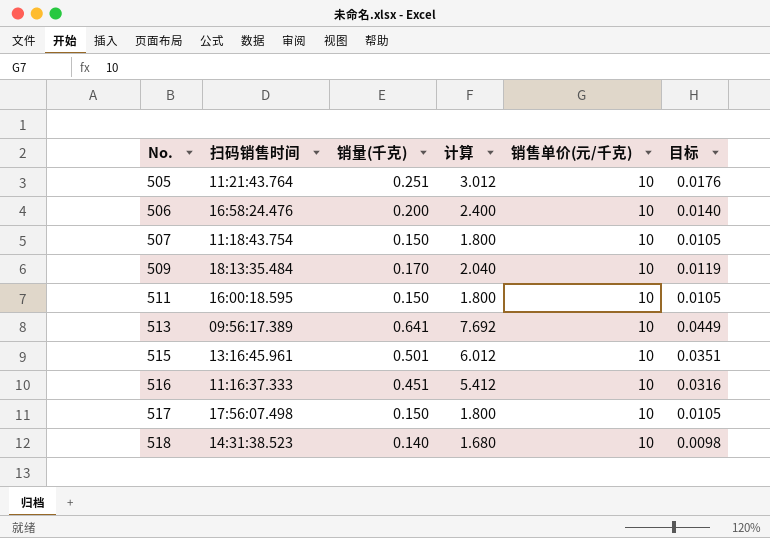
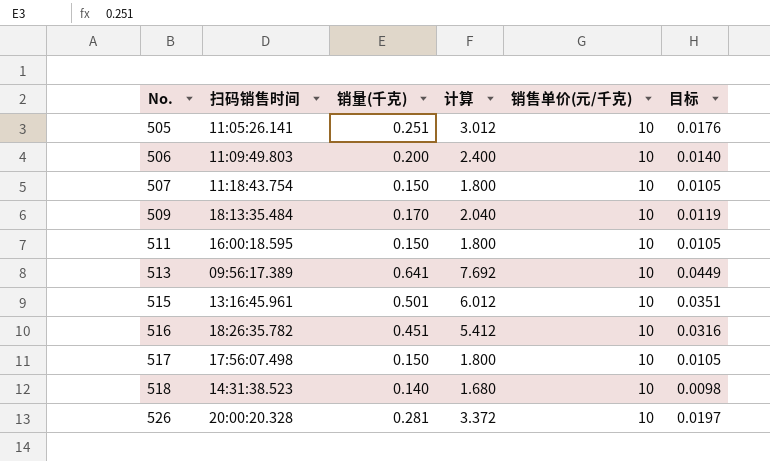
505 | 扫码销售时间: 11:21:43.764 -> 11:05:26.141
506 | 扫码销售时间: 16:58:24.476 -> 11:09:49.803
516 | 扫码销售时间: 11:16:37.333 -> 18:26:35.782
row 526: none -> 20:00:20.328 | 0.281 | 3.372 | 10 | 0.0197

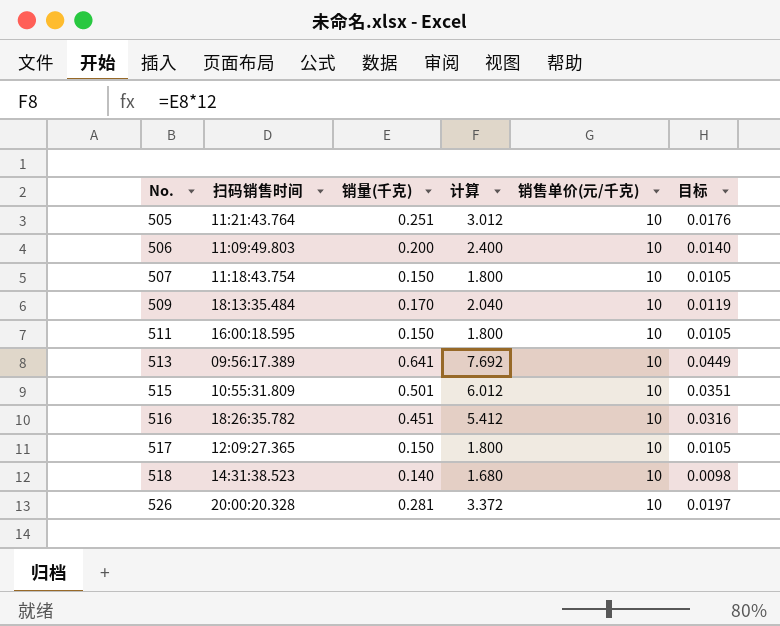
505 | 扫码销售时间: 11:05:26.141 -> 11:21:43.764
515 | 扫码销售时间: 13:16:45.961 -> 10:55:31.809
517 | 扫码销售时间: 17:56:07.498 -> 12:09:27.365

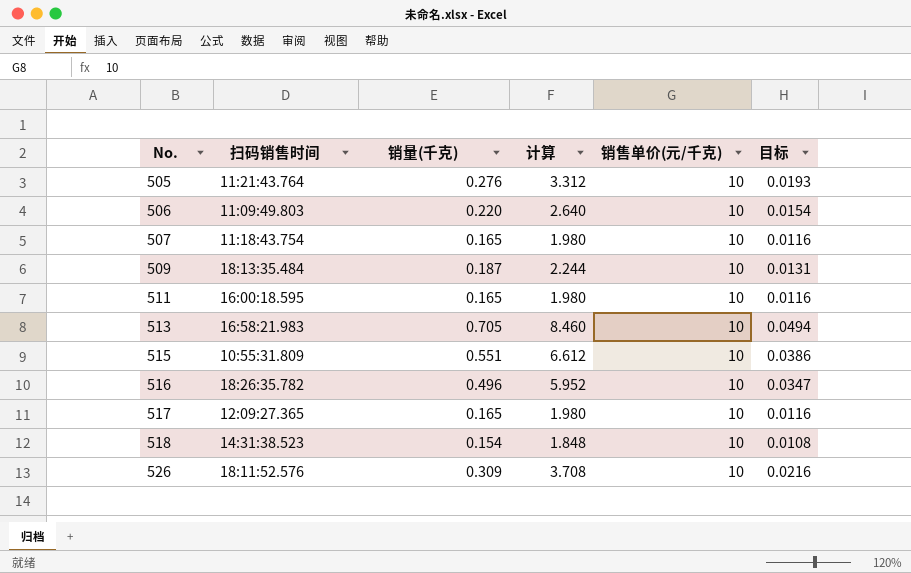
505 | 销量(千克): 0.251 -> 0.276
505 | 计算: 3.012 -> 3.312
505 | 目标: 0.0176 -> 0.0193
506 | 销量(千克): 0.200 -> 0.220
506 | 计算: 2.400 -> 2.640
506 | 目标: 0.0140 -> 0.0154
507 | 销量(千克): 0.150 -> 0.165
507 | 计算: 1.800 -> 1.980
507 | 目标: 0.0105 -> 0.0116
509 | 销量(千克): 0.170 -> 0.187
509 | 计算: 2.040 -> 2.244
509 | 目标: 0.0119 -> 0.0131
511 | 销量(千克): 0.150 -> 0.165
511 | 计算: 1.800 -> 1.980
511 | 目标: 0.0105 -> 0.0116
513 | 扫码销售时间: 09:56:17.389 -> 16:58:21.983
513 | 销量(千克): 0.641 -> 0.705
513 | 计算: 7.692 -> 8.460
513 | 目标: 0.0449 -> 0.0494
515 | 销量(千克): 0.501 -> 0.551
515 | 计算: 6.012 -> 6.612
515 | 目标: 0.0351 -> 0.0386
516 | 销量(千克): 0.451 -> 0.496
516 | 计算: 5.412 -> 5.952
516 | 目标: 0.0316 -> 0.0347
517 | 销量(千克): 0.150 -> 0.165
517 | 计算: 1.800 -> 1.980
517 | 目标: 0.0105 -> 0.0116
518 | 销量(千克): 0.140 -> 0.154
518 | 计算: 1.680 -> 1.848
518 | 目标: 0.0098 -> 0.0108
526 | 扫码销售时间: 20:00:20.328 -> 18:11:52.576
526 | 销量(千克): 0.281 -> 0.309
526 | 计算: 3.372 -> 3.708
526 | 目标: 0.0197 -> 0.0216

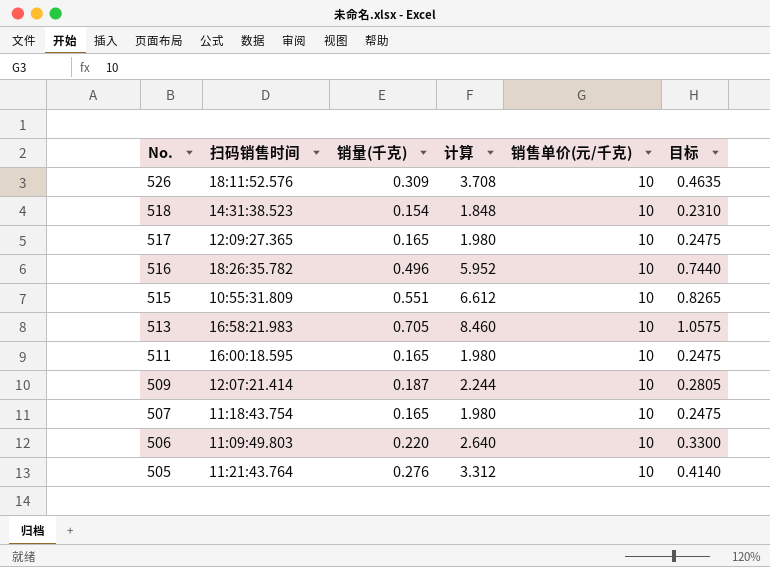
row order: No. ascending -> No. descending
column 目标 | formula: [销量(千克)] * 0.07 -> [销量(千克)] * 1.5
509 | 扫码销售时间: 18:13:35.484 -> 12:07:21.414

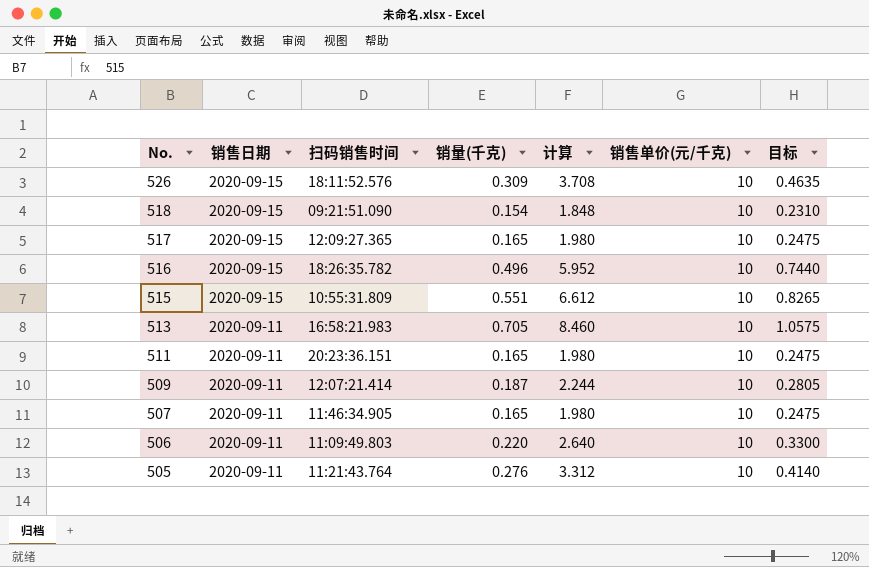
column 销售日期 | position: none -> 2
518 | 扫码销售时间: 14:31:38.523 -> 09:21:51.090
511 | 扫码销售时间: 16:00:18.595 -> 20:23:36.151
507 | 扫码销售时间: 11:18:43.754 -> 11:46:34.905

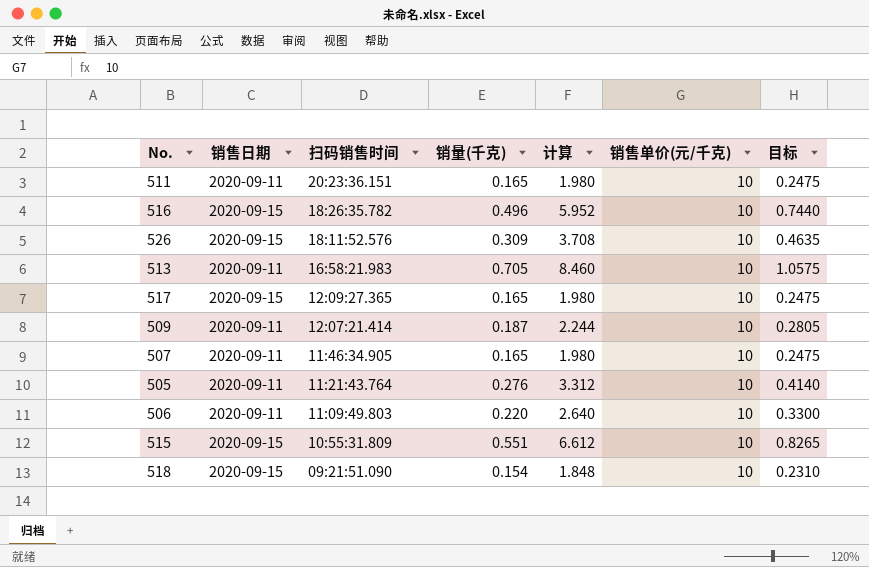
row order: No. descending -> 扫码销售时间 descending

